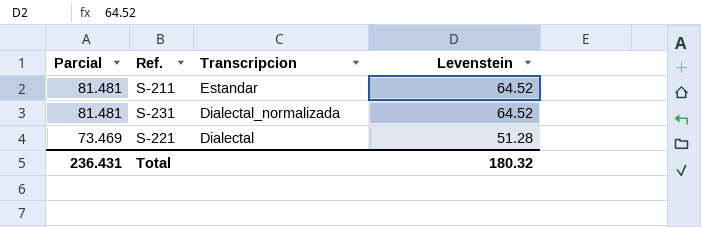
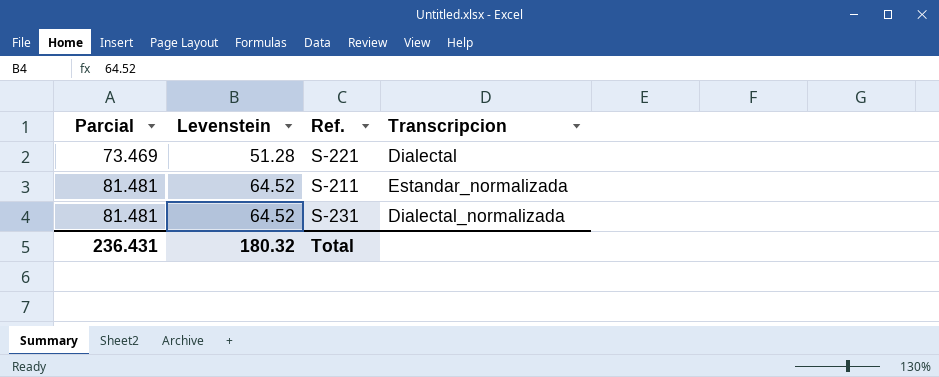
row order: Parcial descending -> Parcial ascending
column Levenstein | position: 4 -> 2
S-211 | Transcripcion: Estandar -> Estandar_normalizada

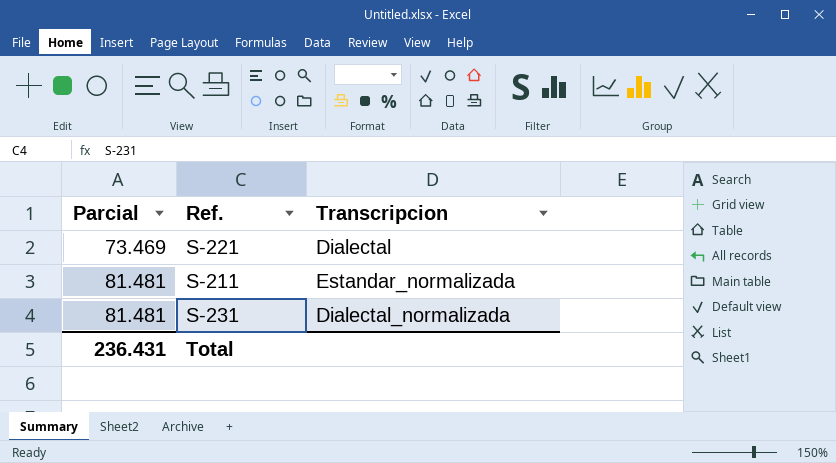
column Levenstein | position: 2 -> none

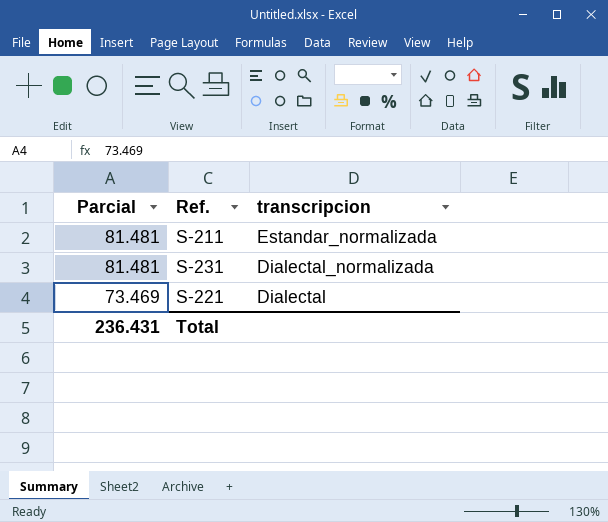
row order: Parcial ascending -> Parcial descending
column name: Transcripcion -> transcripcion

